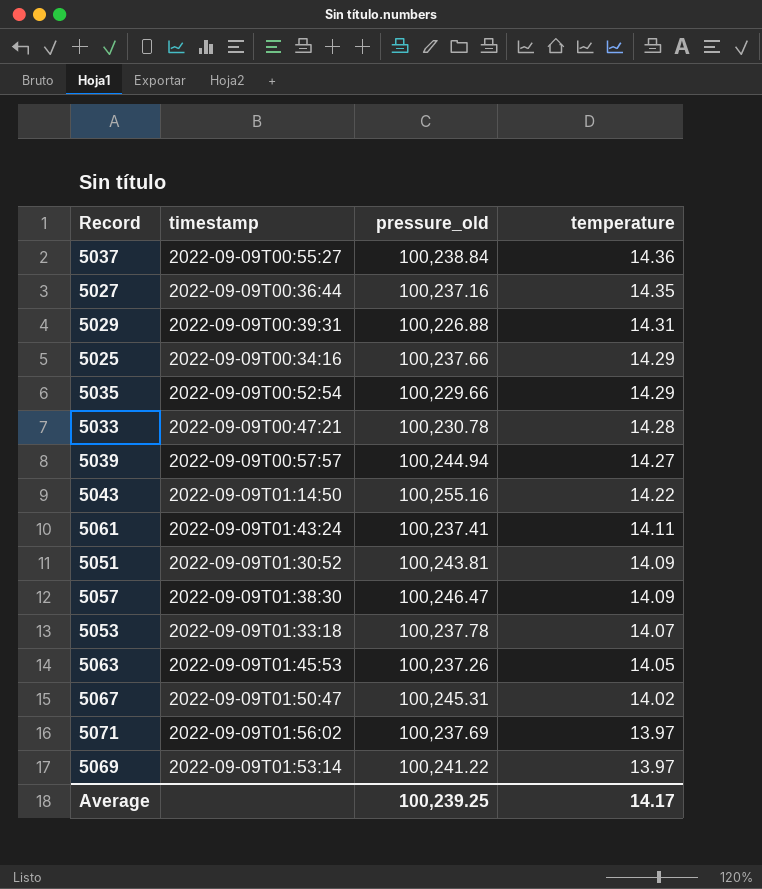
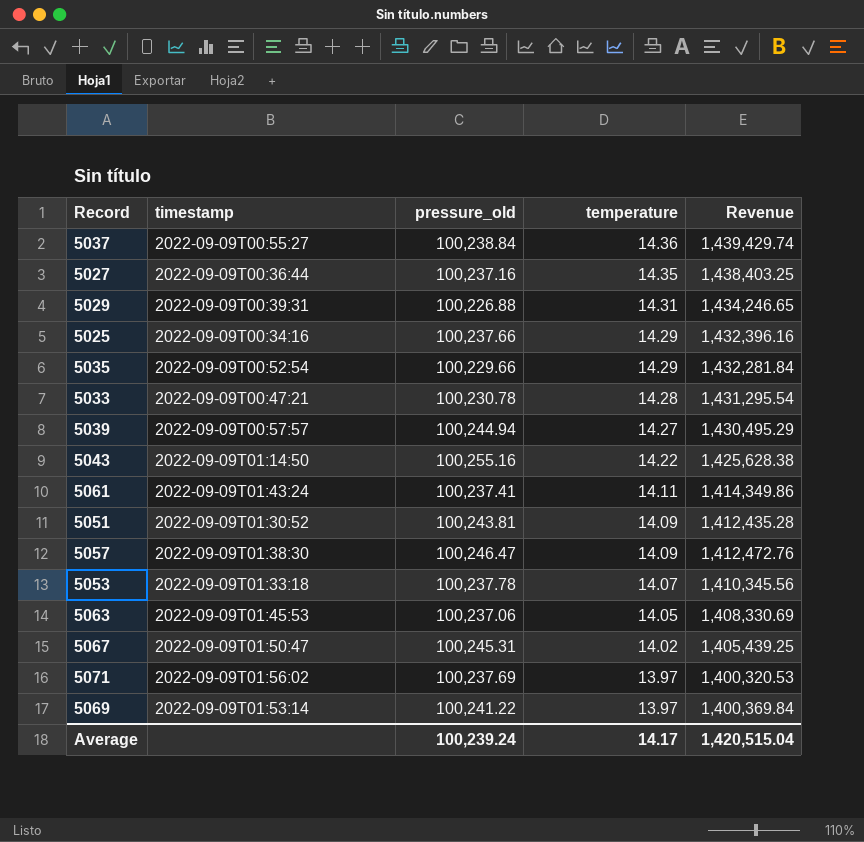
column Revenue | formula: none -> [pressure_old] * [temperature]
5063 | pressure_old: 100,237.26 -> 100,237.06
Average | pressure_old: 100,239.25 -> 100,239.24

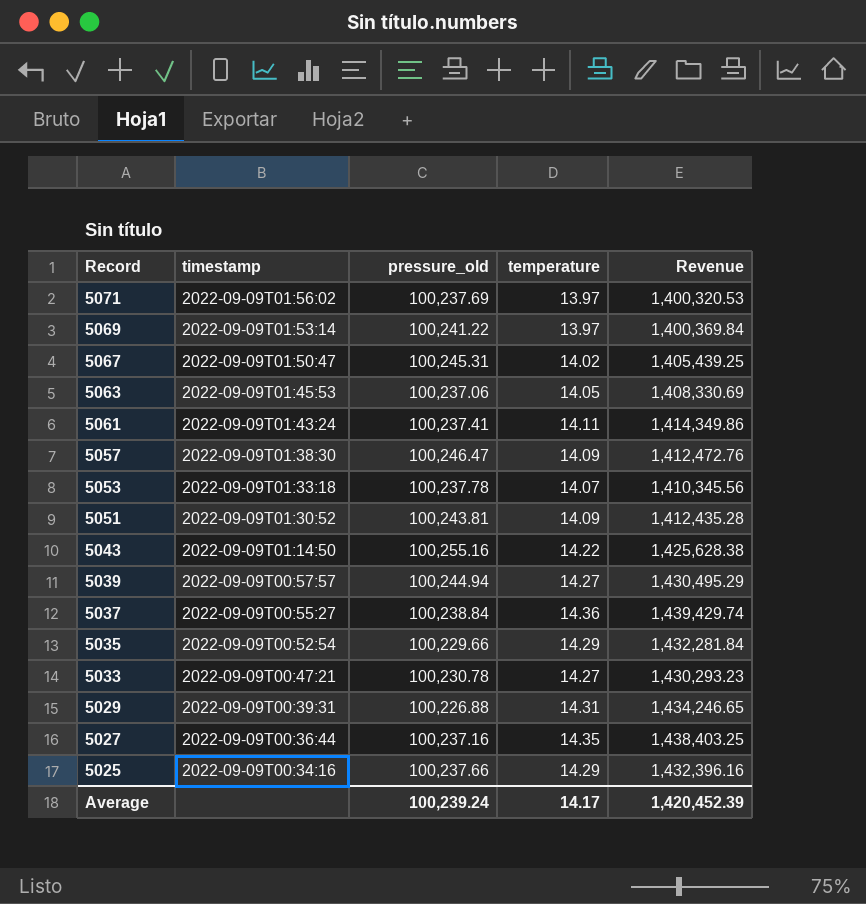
row order: temperature descending -> Record descending
5033 | temperature: 14.28 -> 14.27
5033 | Revenue: 1,431,295.54 -> 1,430,293.23
Average | Revenue: 1,420,515.04 -> 1,420,452.39

